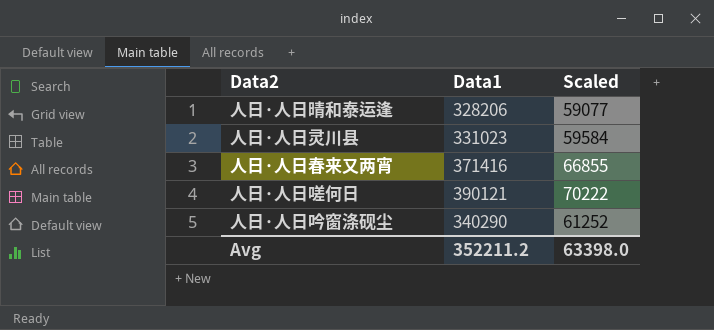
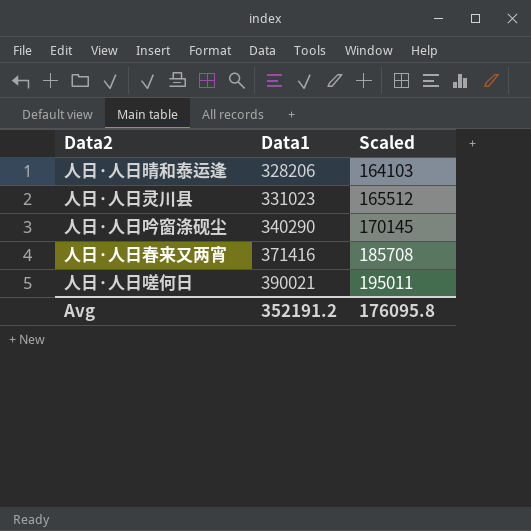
row order: none -> Data1 ascending
column Scaled | formula: [Data1] * 0.18 -> [Data1] * 0.5
人日·人日嗟何日 | Data1: 390121 -> 390021
Avg | Data1: 352211.2 -> 352191.2
Avg | Scaled: 63398.0 -> 176095.8

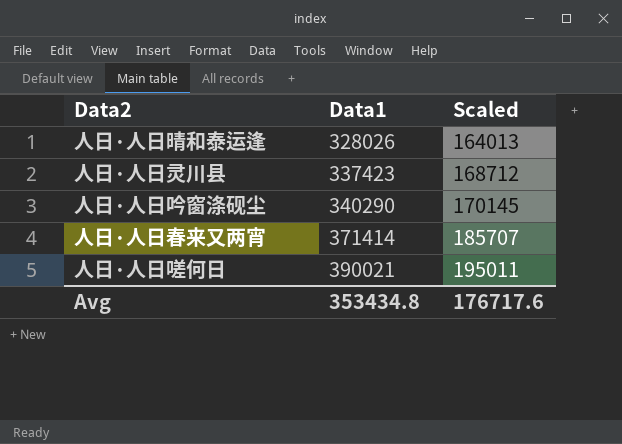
人日·人日晴和泰运逢 | Data1: 328206 -> 328026
人日·人日晴和泰运逢 | Scaled: 164103 -> 164013
人日·人日灵川县 | Data1: 331023 -> 337423
人日·人日灵川县 | Scaled: 165512 -> 168712
人日·人日春来又两宵 | Data1: 371416 -> 371414
人日·人日春来又两宵 | Scaled: 185708 -> 185707
Avg | Data1: 352191.2 -> 353434.8
Avg | Scaled: 176095.8 -> 176717.6

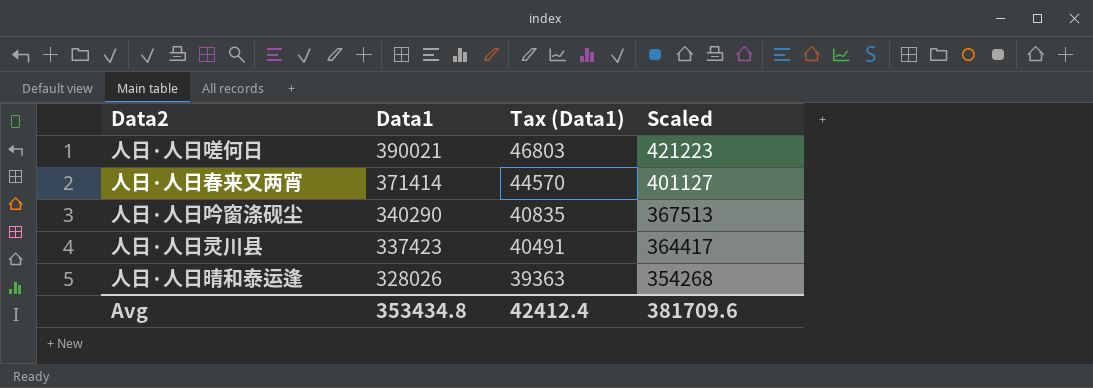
row order: Data1 ascending -> Data1 descending
column Tax (Data1) | formula: none -> [Data1] * 0.12
column Scaled | formula: [Data1] * 0.5 -> [Data1] * 1.08
Avg | Scaled: 176717.6 -> 381709.6

